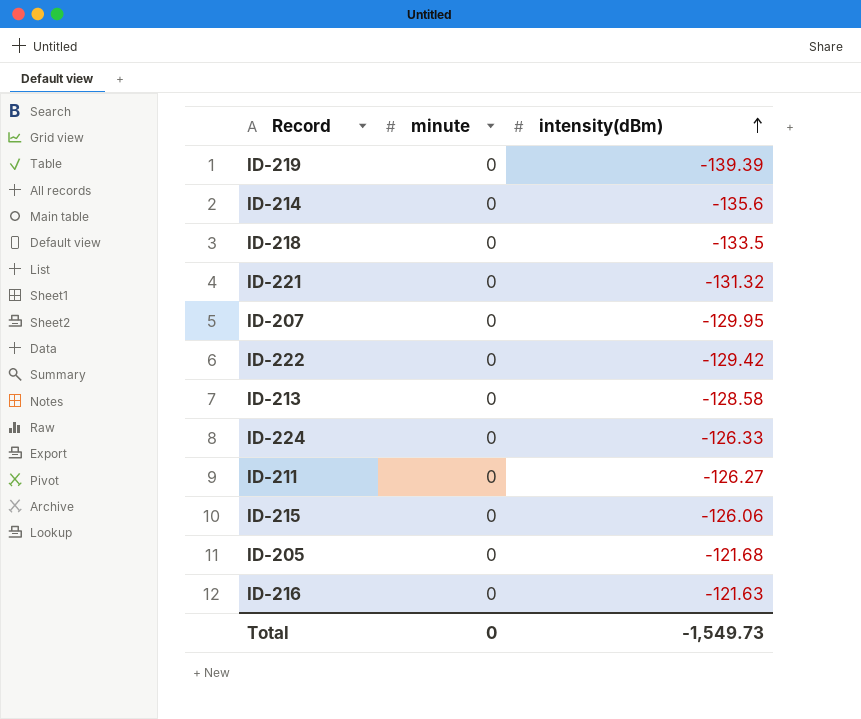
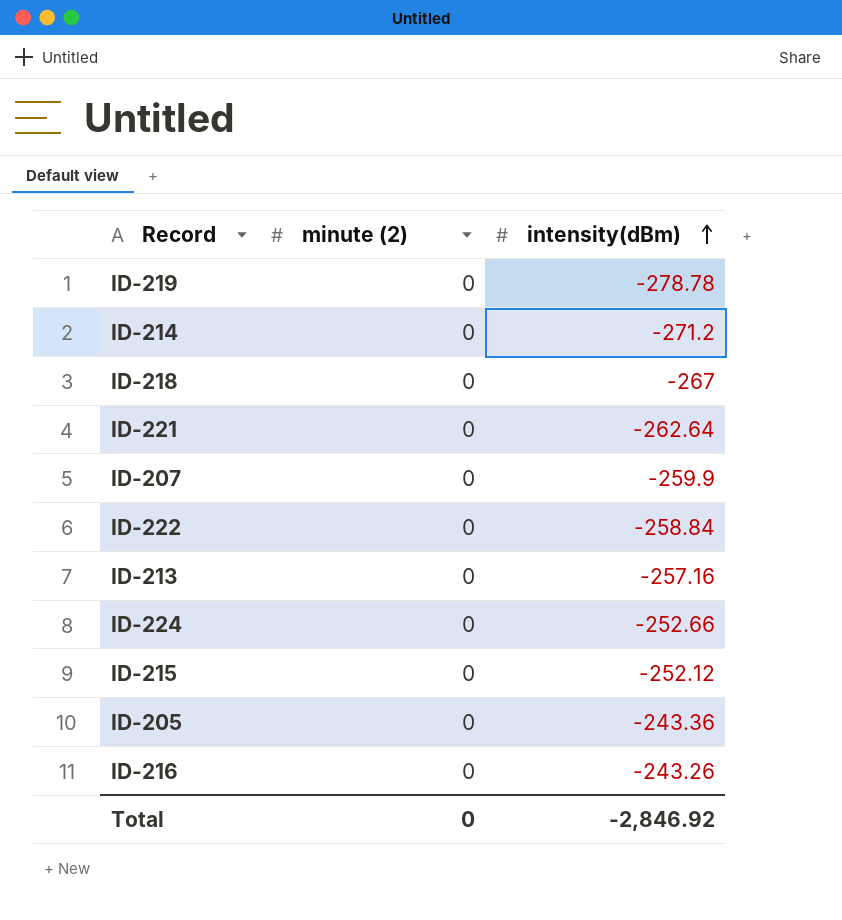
column name: minute -> minute (2)
row ID-211: 0 | -126.27 -> none
ID-219 | intensity(dBm): -139.39 -> -278.78
ID-214 | intensity(dBm): -135.6 -> -271.2
ID-218 | intensity(dBm): -133.5 -> -267
ID-221 | intensity(dBm): -131.32 -> -262.64
ID-207 | intensity(dBm): -129.95 -> -259.9
ID-222 | intensity(dBm): -129.42 -> -258.84
ID-213 | intensity(dBm): -128.58 -> -257.16
ID-224 | intensity(dBm): -126.33 -> -252.66
ID-215 | intensity(dBm): -126.06 -> -252.12
ID-205 | intensity(dBm): -121.68 -> -243.36
ID-216 | intensity(dBm): -121.63 -> -243.26
Total | intensity(dBm): -1,549.73 -> -2,846.92

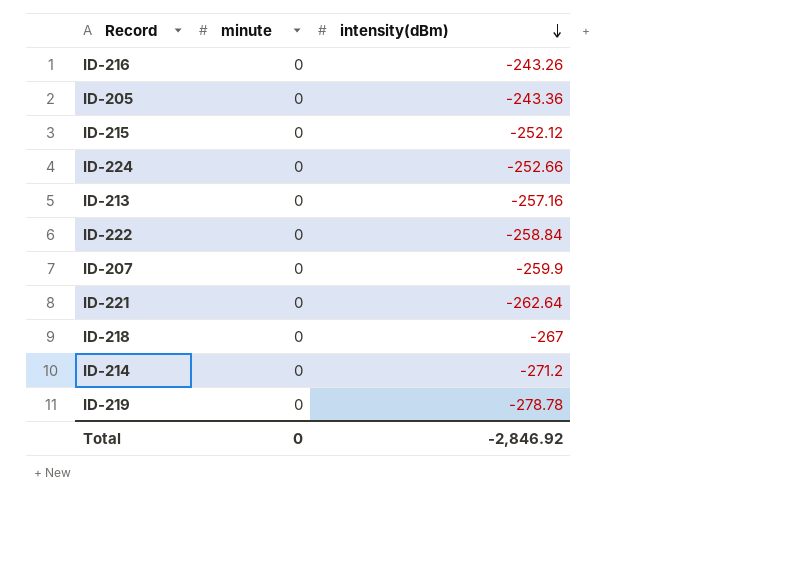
row order: intensity(dBm) ascending -> intensity(dBm) descending
column name: minute (2) -> minute

